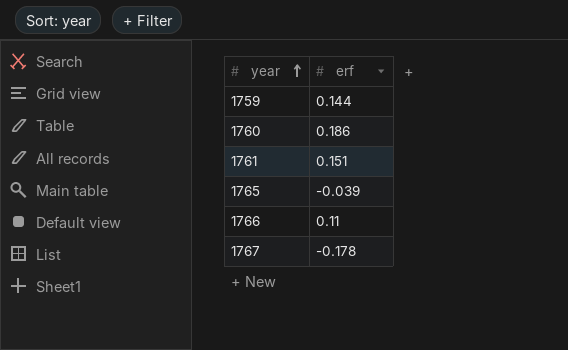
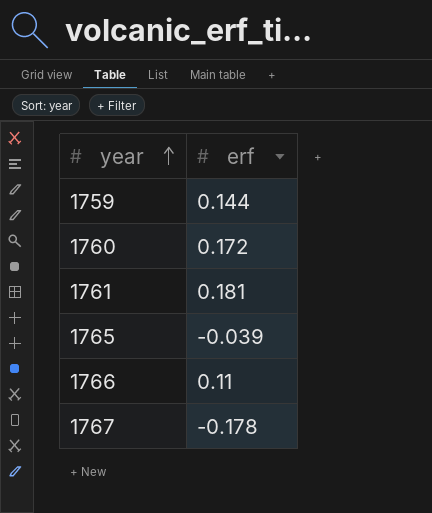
1760 | erf: 0.186 -> 0.172
1761 | erf: 0.151 -> 0.181

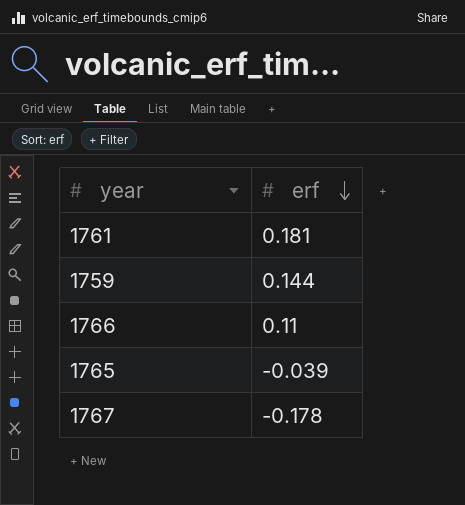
row order: year ascending -> erf descending
row 1760: 0.172 -> none

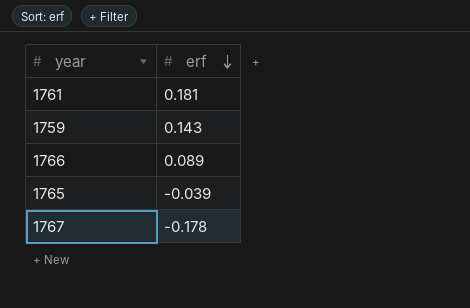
1759 | erf: 0.144 -> 0.143
1766 | erf: 0.11 -> 0.089

